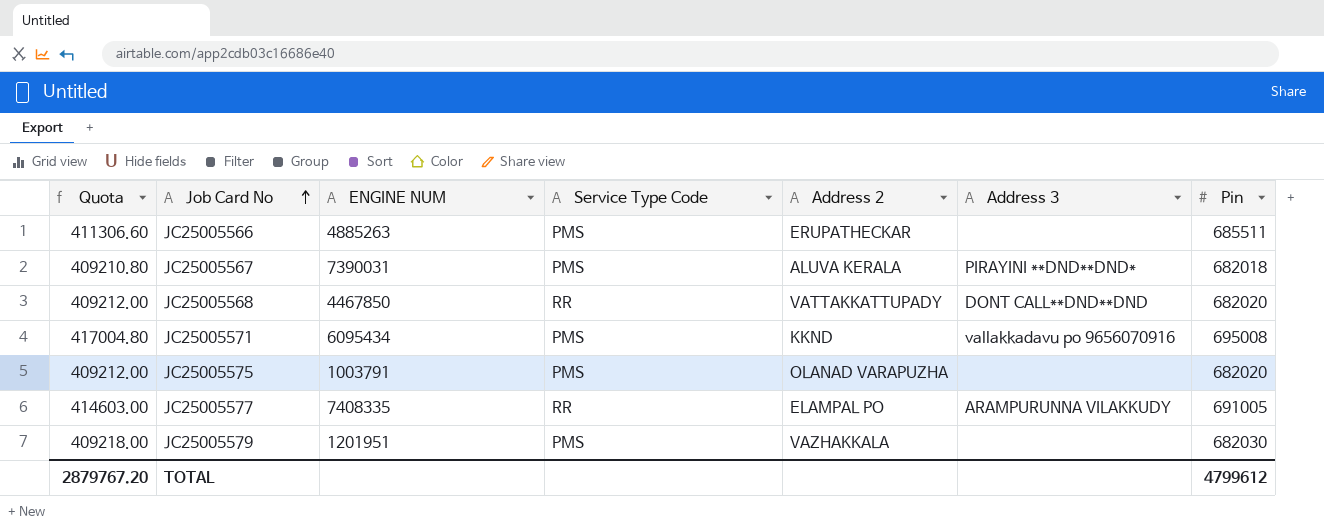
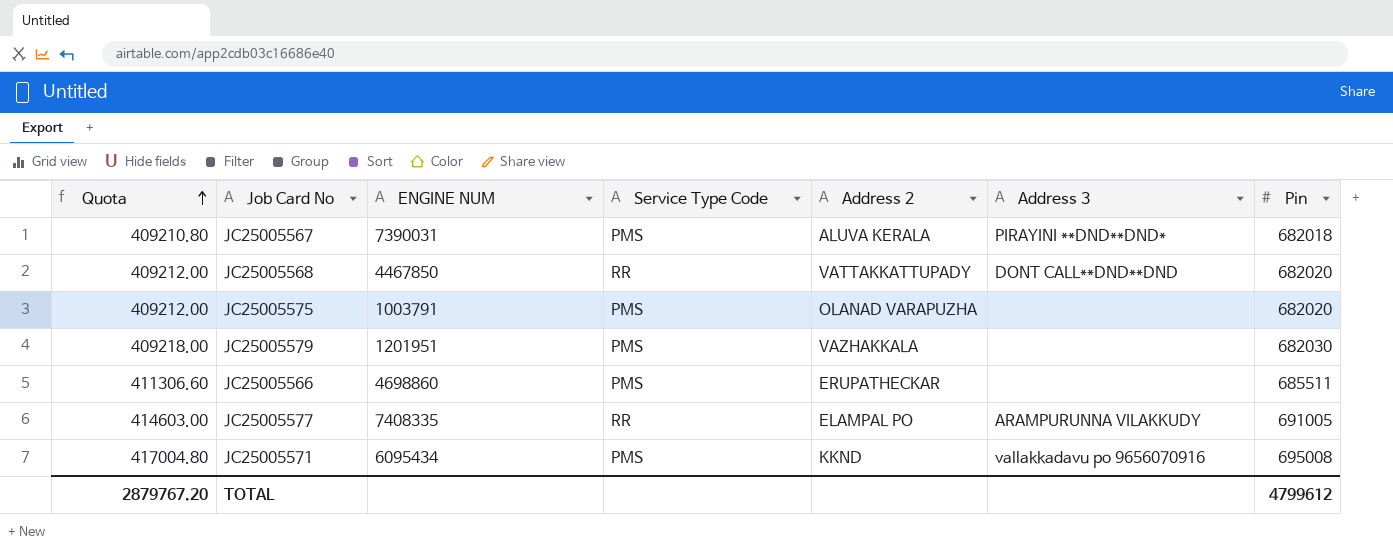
row order: Job Card No ascending -> Quota ascending
JC25005566 | ENGINE NUM: 4885263 -> 4698860

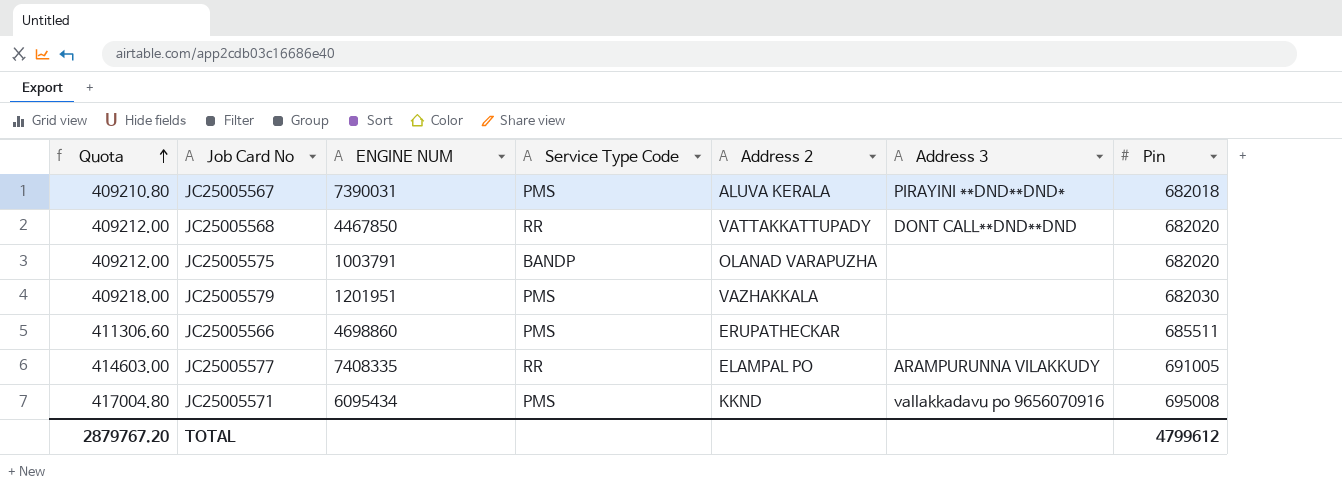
JC25005575 | Service Type Code: PMS -> BANDP

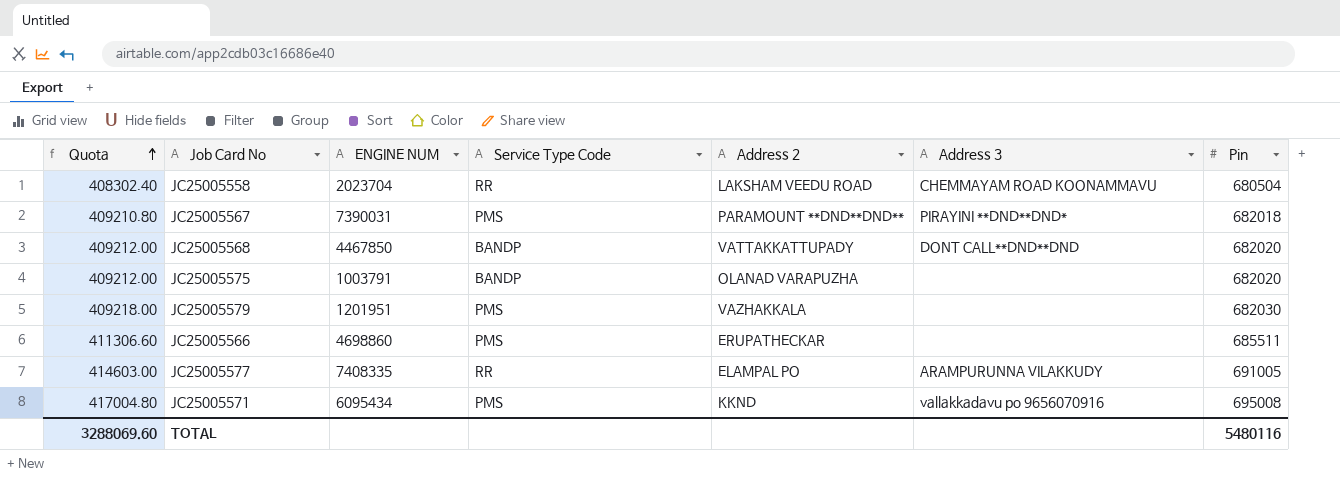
row JC25005558: none -> 408302.40 | 2023704 | RR | LAKSHAM VEEDU ROAD | CHEMMAYAM ROAD KOONAMMAVU | 680504
JC25005567 | Address 2: ALUVA KERALA -> PARAMOUNT **DND**DND**
JC25005568 | Service Type Code: RR -> BANDP
TOTAL | Quota: 2879767.20 -> 3288069.60
TOTAL | Pin: 4799612 -> 5480116

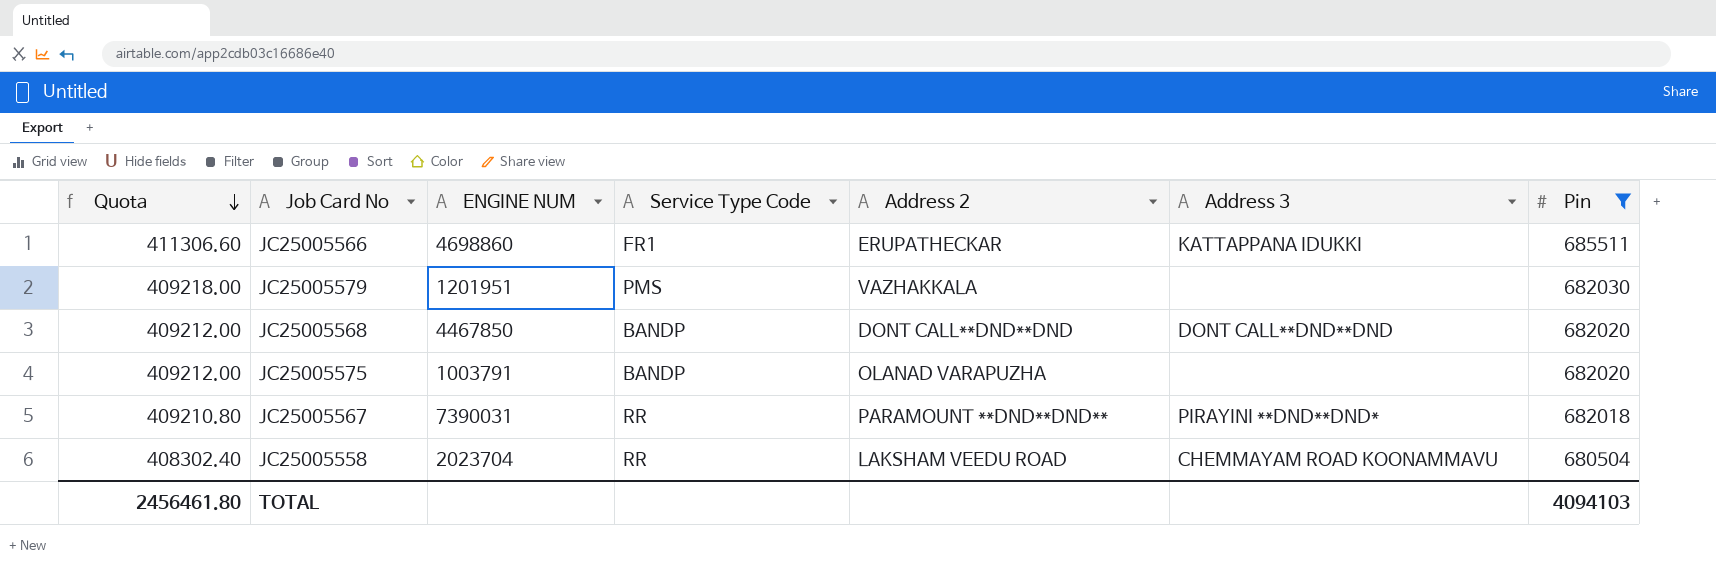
filter: none -> Pin <= 685511
row order: Quota ascending -> Quota descending
JC25005566 | Service Type Code: PMS -> FR1
JC25005566 | Address 3: none -> KATTAPPANA IDUKKI
JC25005568 | Address 2: VATTAKKATTUPADY -> DONT CALL**DND**DND
JC25005567 | Service Type Code: PMS -> RR
TOTAL | Quota: 3288069.60 -> 2456461.80
TOTAL | Pin: 5480116 -> 4094103

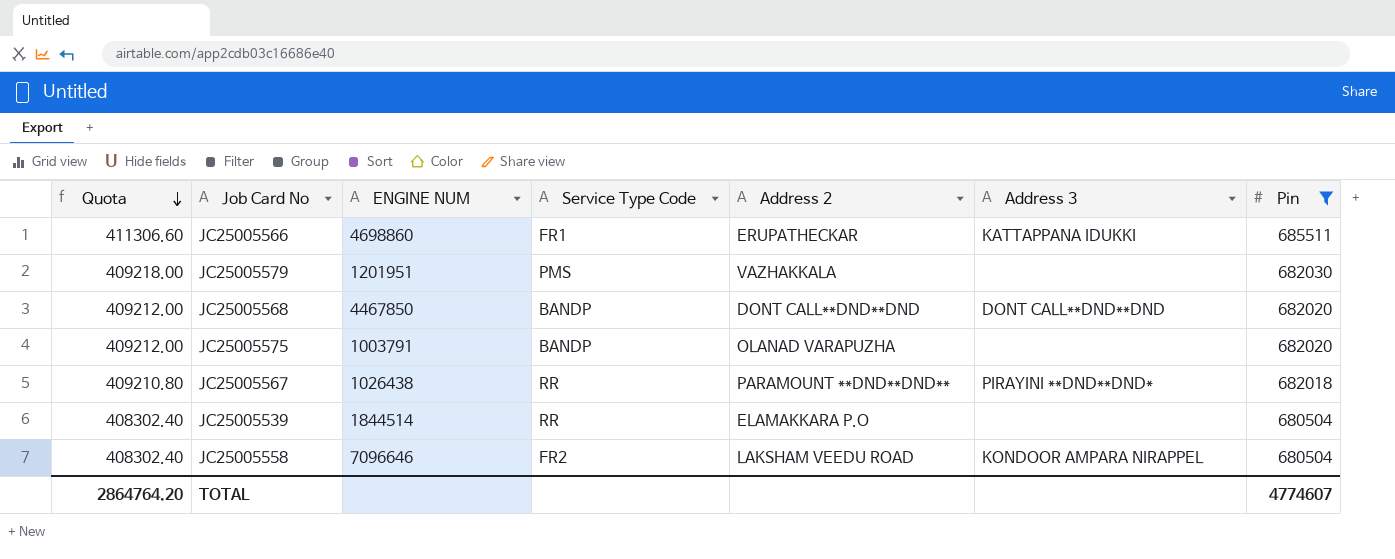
JC25005567 | ENGINE NUM: 7390031 -> 1026438
row JC25005539: none -> 408302.40 | 1844514 | RR | ELAMAKKARA P.O | none | 680504
JC25005558 | ENGINE NUM: 2023704 -> 7096646
JC25005558 | Service Type Code: RR -> FR2
JC25005558 | Address 3: CHEMMAYAM ROAD KOONAMMAVU -> KONDOOR AMPARA NIRAPPEL
TOTAL | Quota: 2456461.80 -> 2864764.20
TOTAL | Pin: 4094103 -> 4774607

